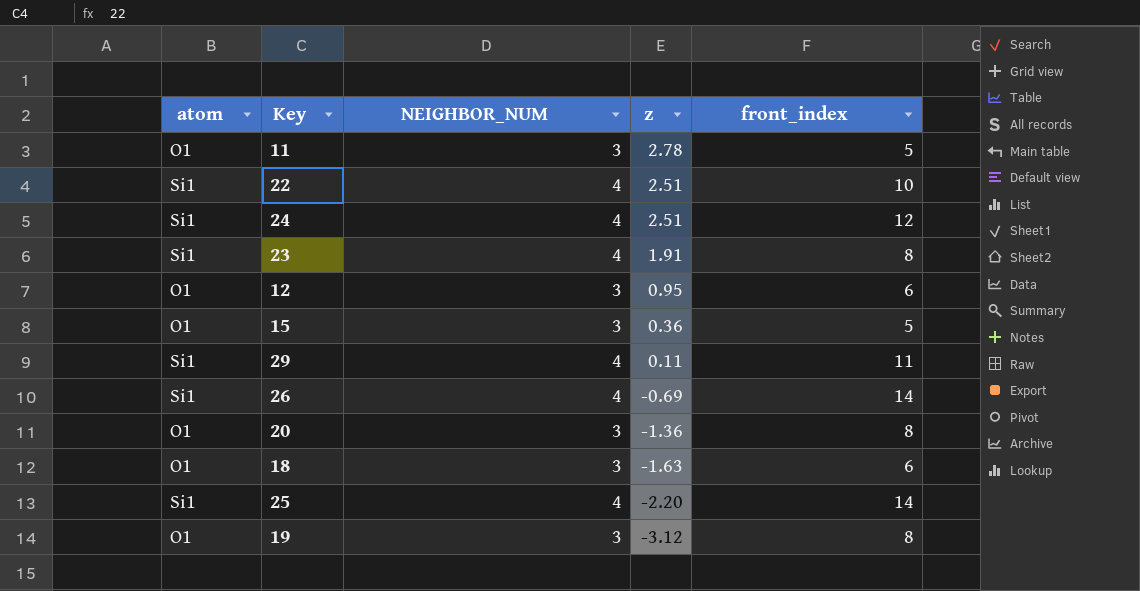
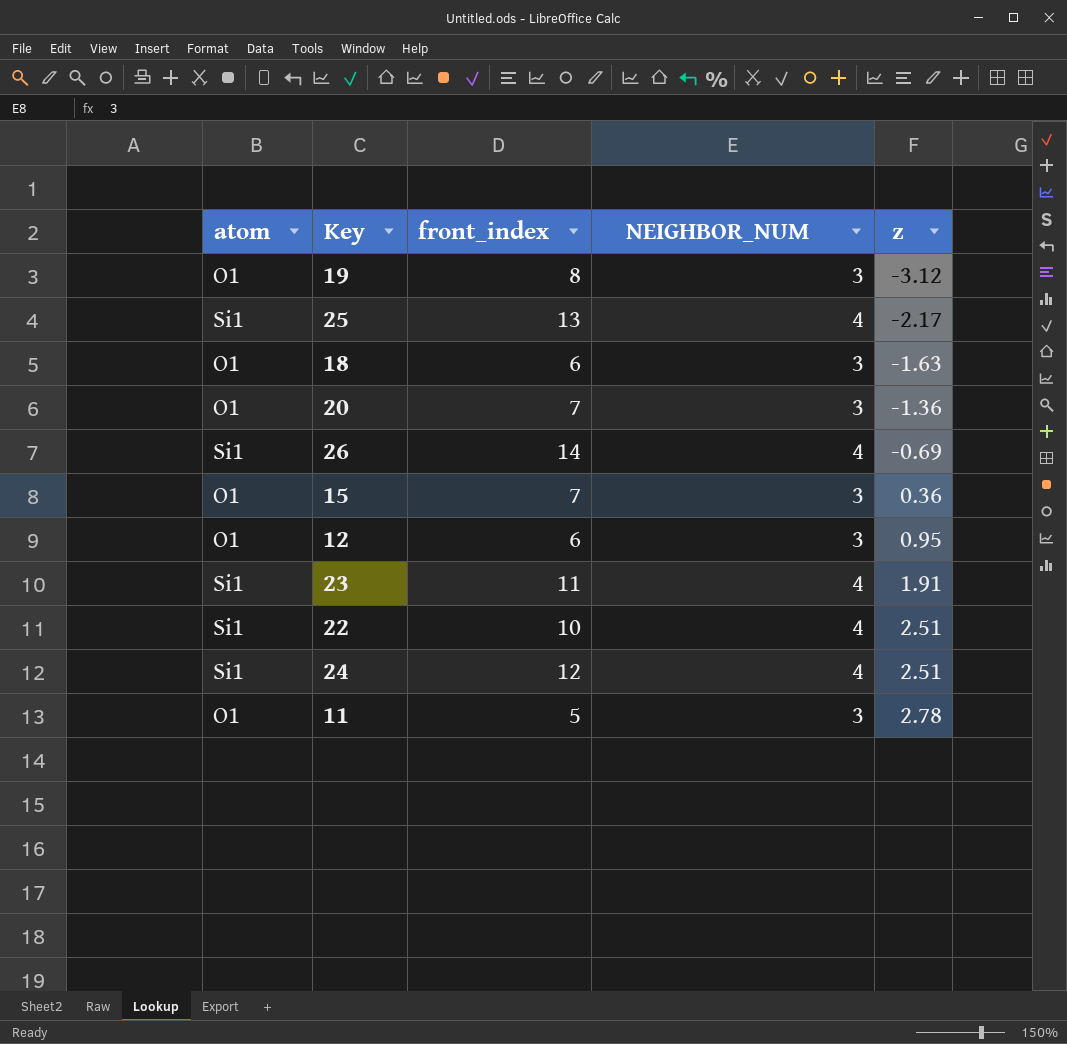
row order: z descending -> z ascending
column front_index | position: 5 -> 3
row 29: Si1 | 4 | 0.11 | 11 -> none
25 | front_index: 14 -> 13
25 | z: -2.20 -> -2.17
20 | front_index: 8 -> 7
15 | front_index: 5 -> 7
23 | front_index: 8 -> 11

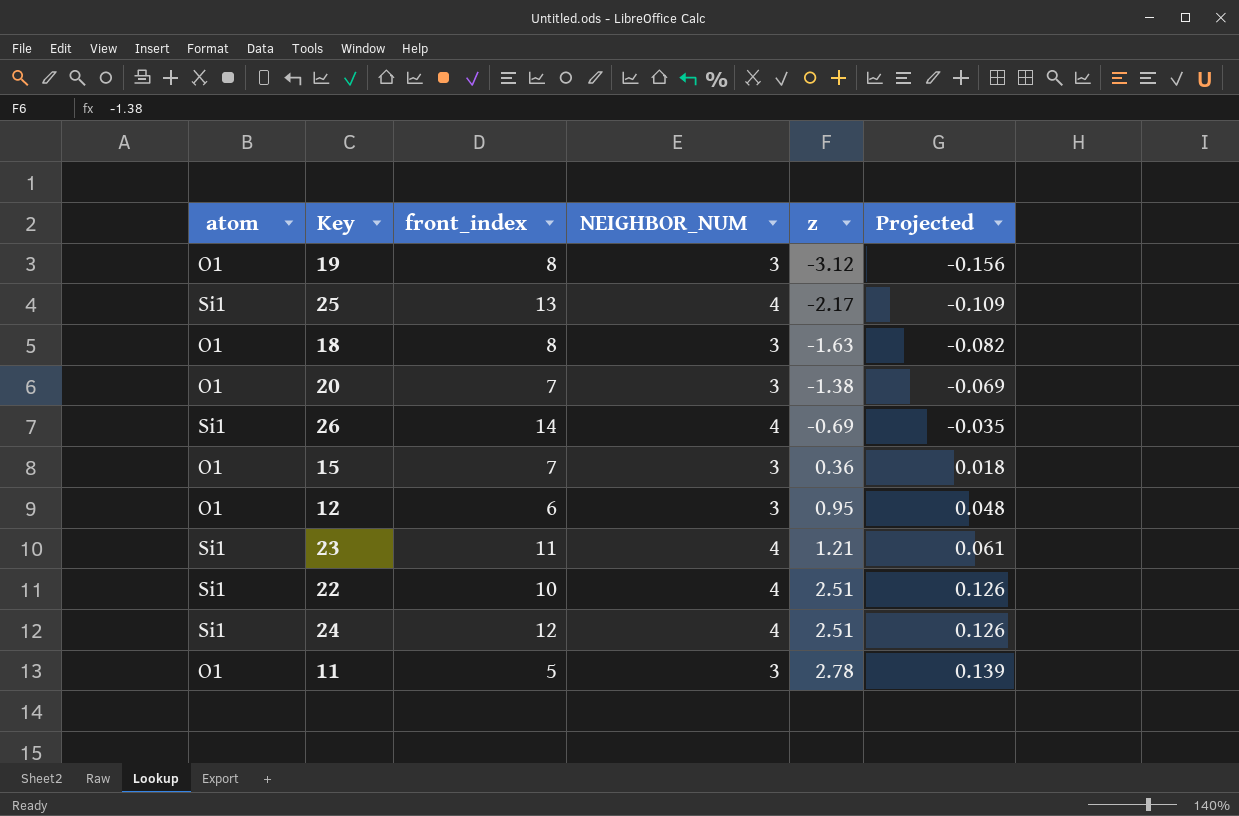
column Projected | formula: none -> [z] * 0.05
18 | front_index: 6 -> 8
20 | z: -1.36 -> -1.38
23 | z: 1.91 -> 1.21

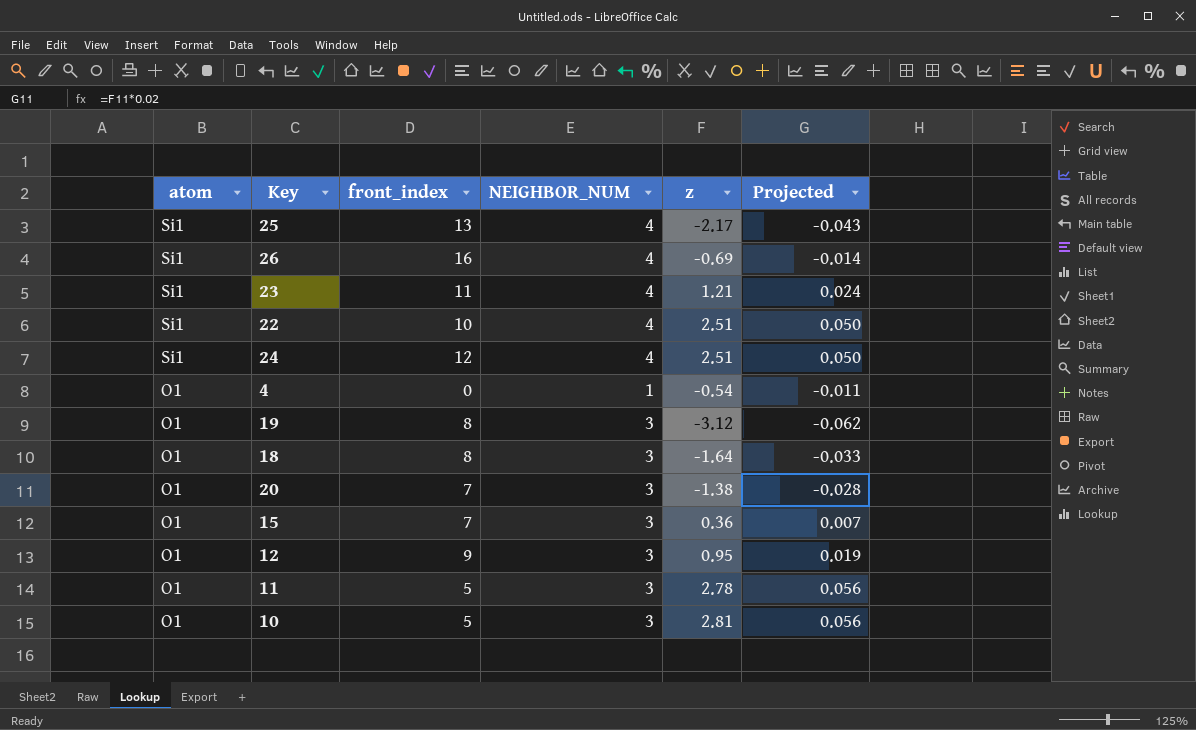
row order: z ascending -> atom descending
column Projected | formula: [z] * 0.05 -> [z] * 0.02
26 | front_index: 14 -> 16
row 4: none -> O1 | 0 | 1 | -0.54 | -0.011
18 | z: -1.63 -> -1.64
12 | front_index: 6 -> 9
row 10: none -> O1 | 5 | 3 | 2.81 | 0.056

